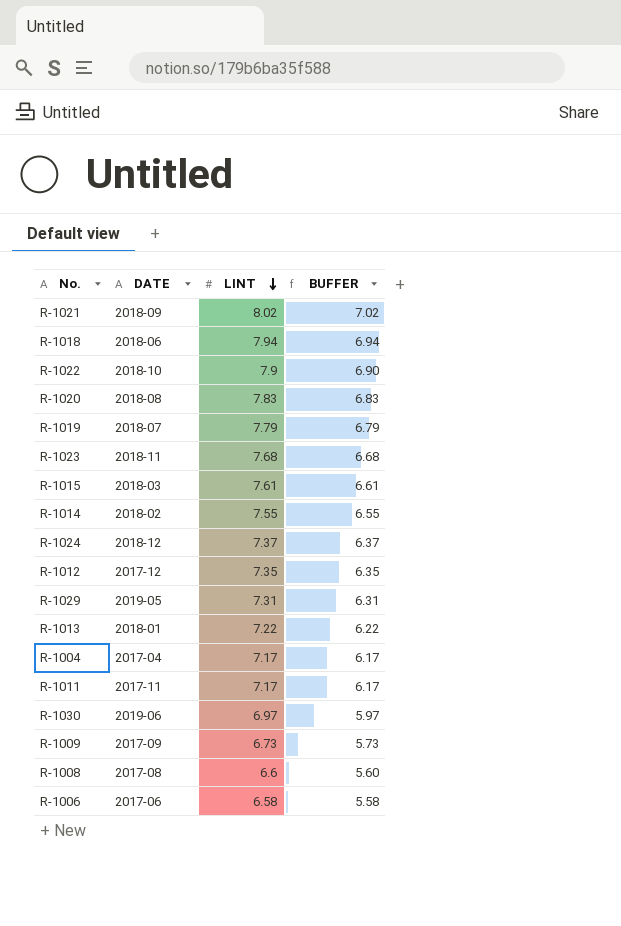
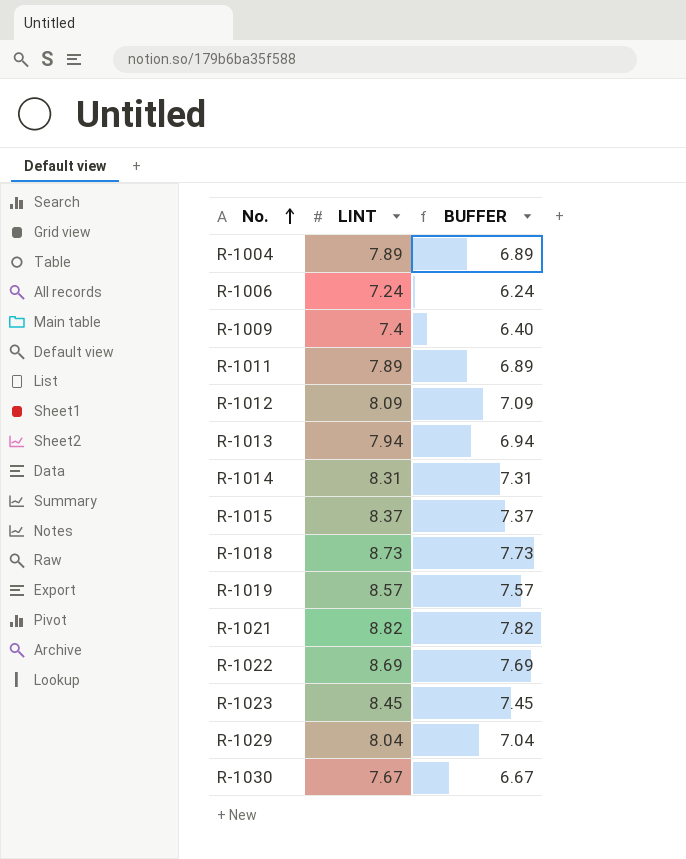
row order: LINT descending -> No. ascending
column DATE | position: 2 -> none
row R-1020: 2018-08 | 7.83 | 6.83 -> none
row R-1024: 2018-12 | 7.37 | 6.37 -> none
row R-1008: 2017-08 | 6.6 | 5.60 -> none
R-1004 | LINT: 7.17 -> 7.89
R-1004 | BUFFER: 6.17 -> 6.89
R-1006 | LINT: 6.58 -> 7.24
R-1006 | BUFFER: 5.58 -> 6.24
R-1009 | LINT: 6.73 -> 7.4
R-1009 | BUFFER: 5.73 -> 6.40
R-1011 | LINT: 7.17 -> 7.89
R-1011 | BUFFER: 6.17 -> 6.89
R-1012 | LINT: 7.35 -> 8.09
R-1012 | BUFFER: 6.35 -> 7.09
R-1013 | LINT: 7.22 -> 7.94
R-1013 | BUFFER: 6.22 -> 6.94
R-1014 | LINT: 7.55 -> 8.31
R-1014 | BUFFER: 6.55 -> 7.31
R-1015 | LINT: 7.61 -> 8.37
R-1015 | BUFFER: 6.61 -> 7.37
R-1018 | LINT: 7.94 -> 8.73
R-1018 | BUFFER: 6.94 -> 7.73
R-1019 | LINT: 7.79 -> 8.57
R-1019 | BUFFER: 6.79 -> 7.57
R-1021 | LINT: 8.02 -> 8.82
R-1021 | BUFFER: 7.02 -> 7.82
R-1022 | LINT: 7.9 -> 8.69
R-1022 | BUFFER: 6.90 -> 7.69
R-1023 | LINT: 7.68 -> 8.45
R-1023 | BUFFER: 6.68 -> 7.45
R-1029 | LINT: 7.31 -> 8.04
R-1029 | BUFFER: 6.31 -> 7.04
R-1030 | LINT: 6.97 -> 7.67
R-1030 | BUFFER: 5.97 -> 6.67

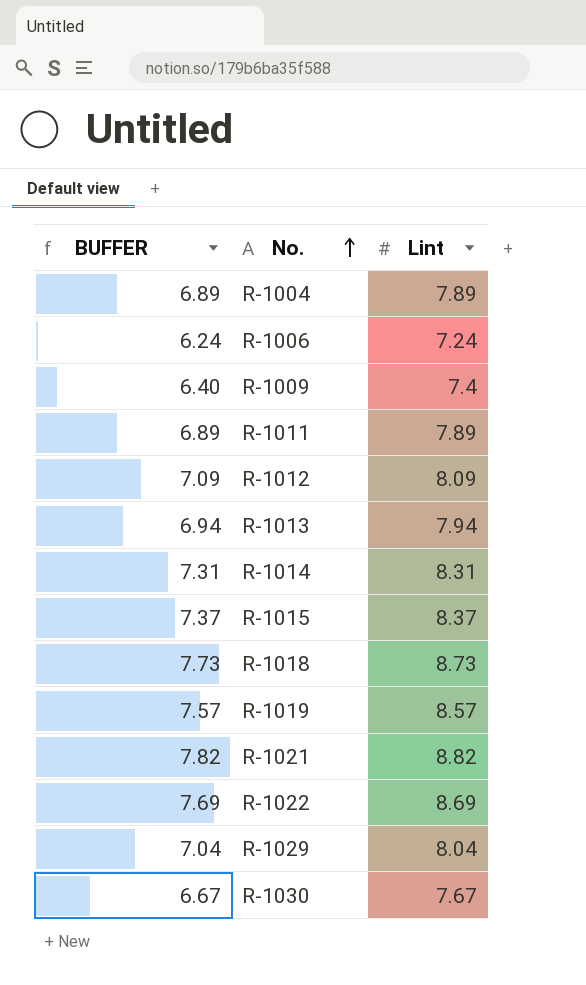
column BUFFER | position: 3 -> 1
column name: LINT -> Lint
row R-1023: 8.45 | 7.45 -> none

